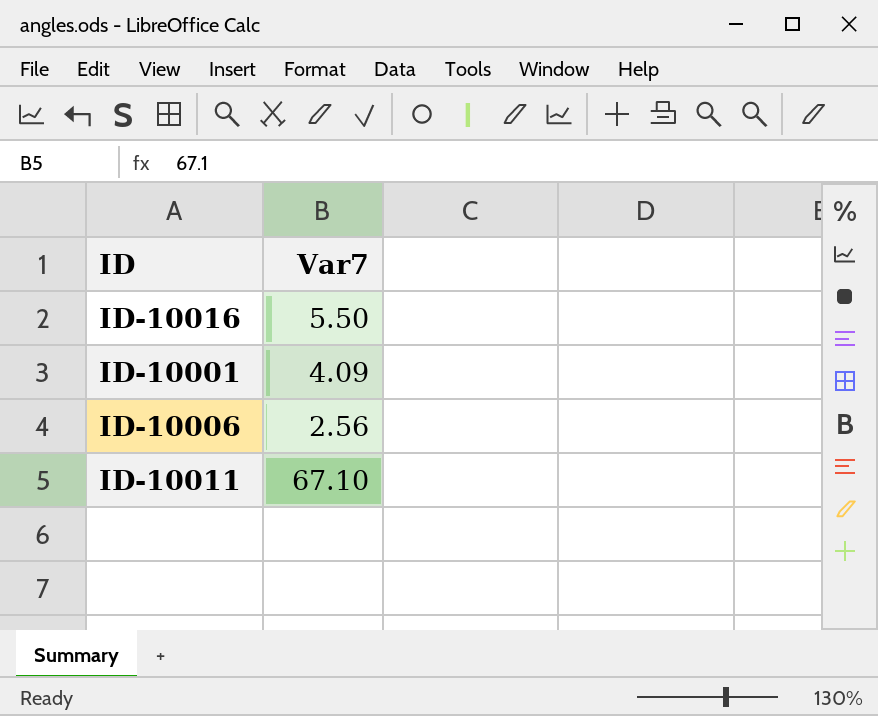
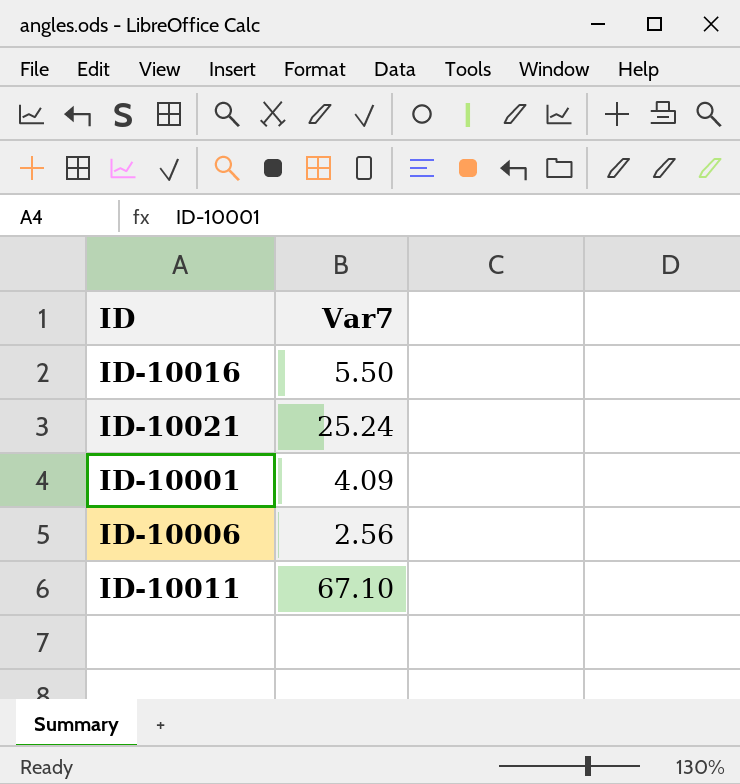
row ID-10021: none -> 25.24

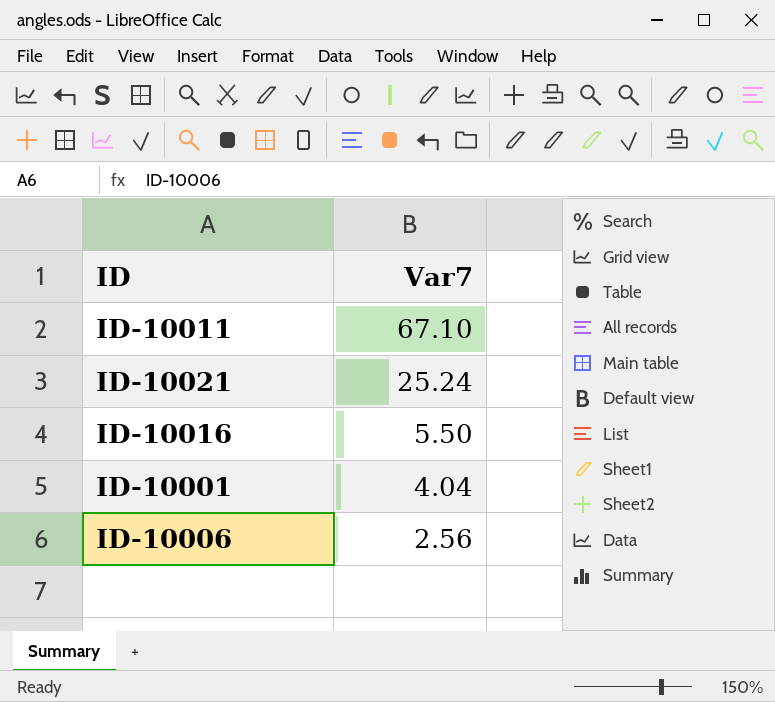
row order: none -> Var7 descending
ID-10001 | Var7: 4.09 -> 4.04

